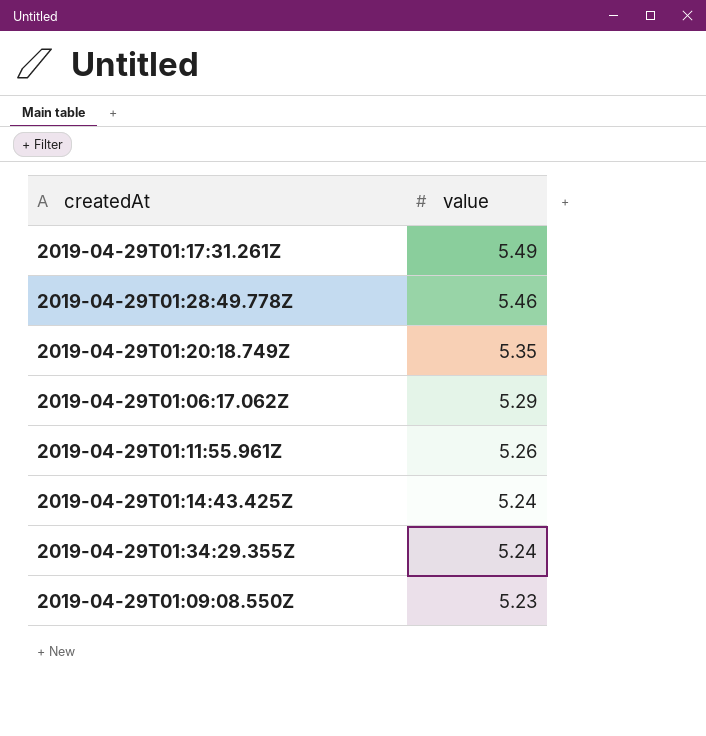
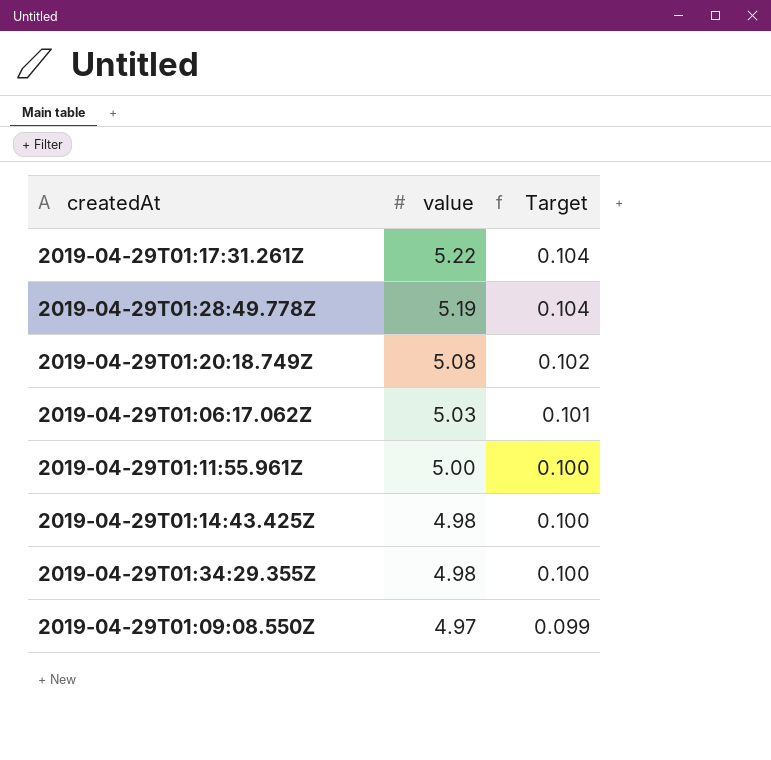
column Target | formula: none -> [value] * 0.02
2019-04-29T01:17:31.261Z | value: 5.49 -> 5.22
2019-04-29T01:28:49.778Z | value: 5.46 -> 5.19
2019-04-29T01:20:18.749Z | value: 5.35 -> 5.08
2019-04-29T01:06:17.062Z | value: 5.29 -> 5.03
2019-04-29T01:11:55.961Z | value: 5.26 -> 5.00
2019-04-29T01:14:43.425Z | value: 5.24 -> 4.98
2019-04-29T01:34:29.355Z | value: 5.24 -> 4.98
2019-04-29T01:09:08.550Z | value: 5.23 -> 4.97

